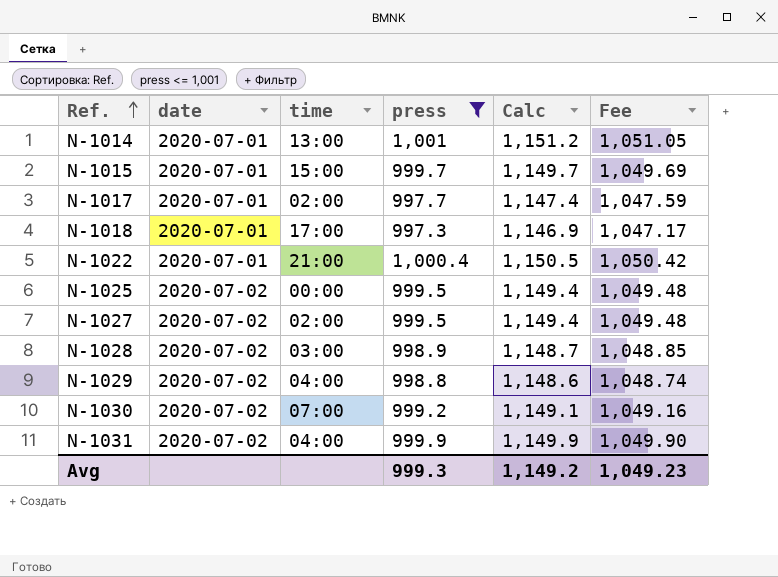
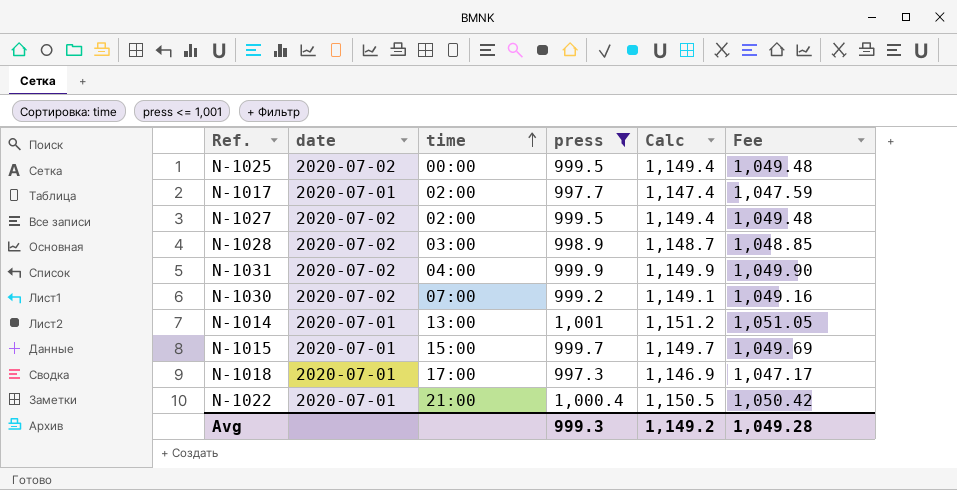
row order: Ref. ascending -> time ascending
row N-1029: 2020-07-02 | 04:00 | 998.8 | 1,148.6 | 1,048.74 -> none
Avg | Fee: 1,049.23 -> 1,049.28

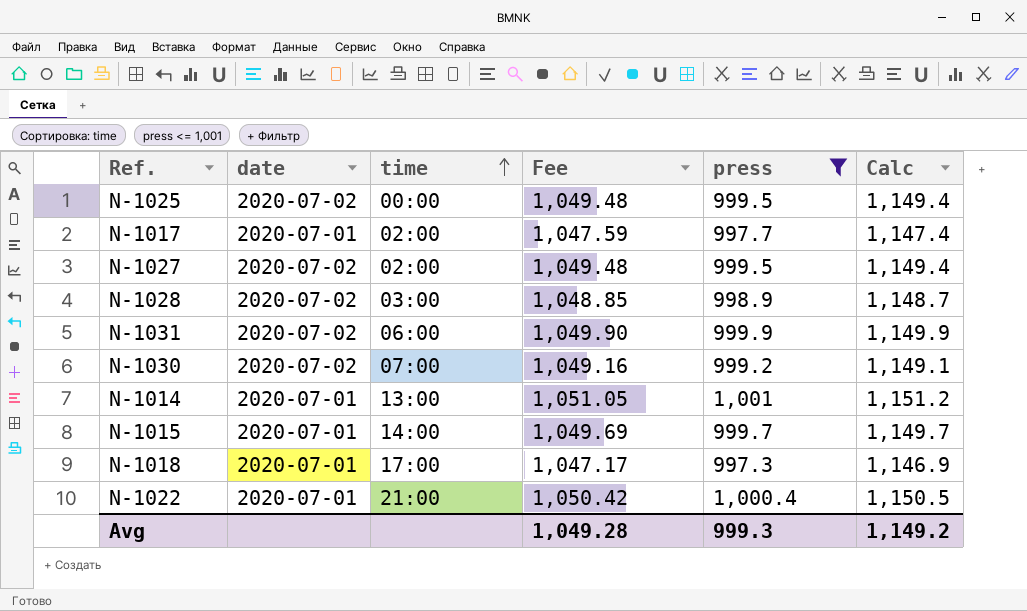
column Fee | position: 6 -> 4
N-1031 | time: 04:00 -> 06:00
N-1015 | time: 15:00 -> 14:00

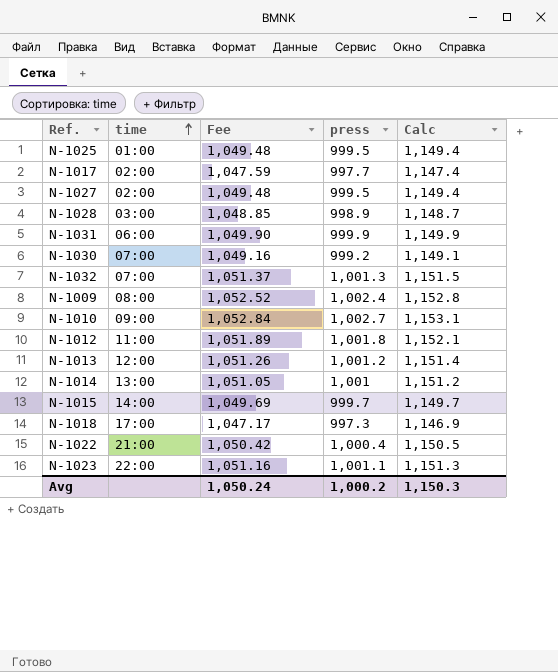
filter: press <= 1,001 -> none
column date | position: 2 -> none
N-1025 | time: 00:00 -> 01:00
Avg | Fee: 1,049.28 -> 1,050.24
Avg | press: 999.3 -> 1,000.2
Avg | Calc: 1,149.2 -> 1,150.3

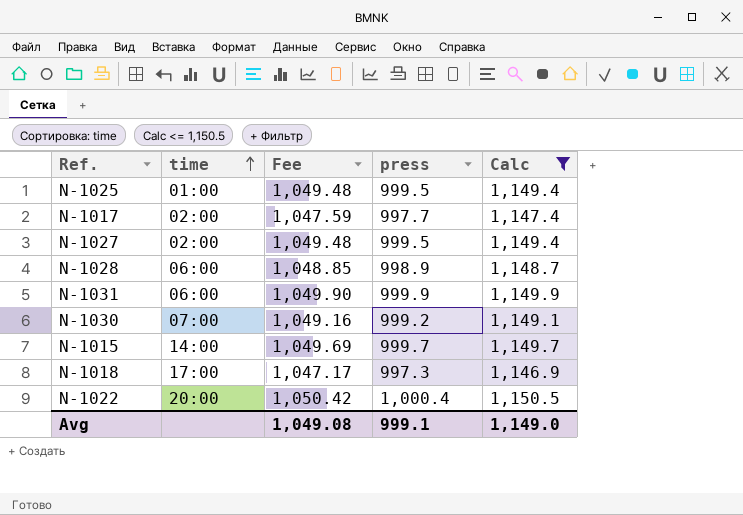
filter: none -> Calc <= 1,150.5
N-1028 | time: 03:00 -> 06:00
N-1022 | time: 21:00 -> 20:00
Avg | Fee: 1,050.24 -> 1,049.08
Avg | press: 1,000.2 -> 999.1
Avg | Calc: 1,150.3 -> 1,149.0

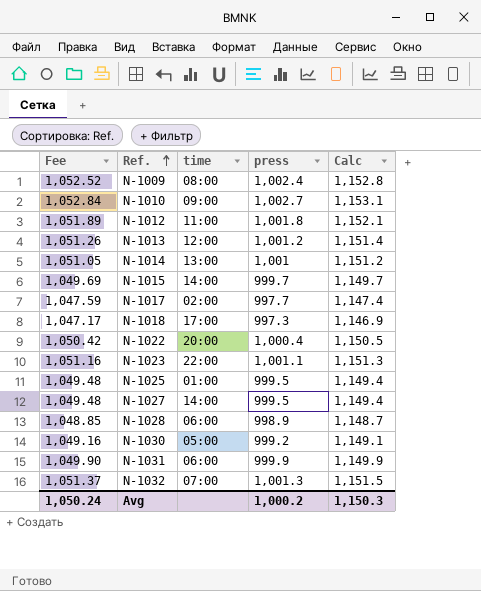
filter: Calc <= 1,150.5 -> none
row order: time ascending -> Ref. ascending
column Fee | position: 3 -> 1
N-1027 | time: 02:00 -> 14:00
N-1030 | time: 07:00 -> 05:00
Avg | Fee: 1,049.08 -> 1,050.24
Avg | press: 999.1 -> 1,000.2
Avg | Calc: 1,149.0 -> 1,150.3

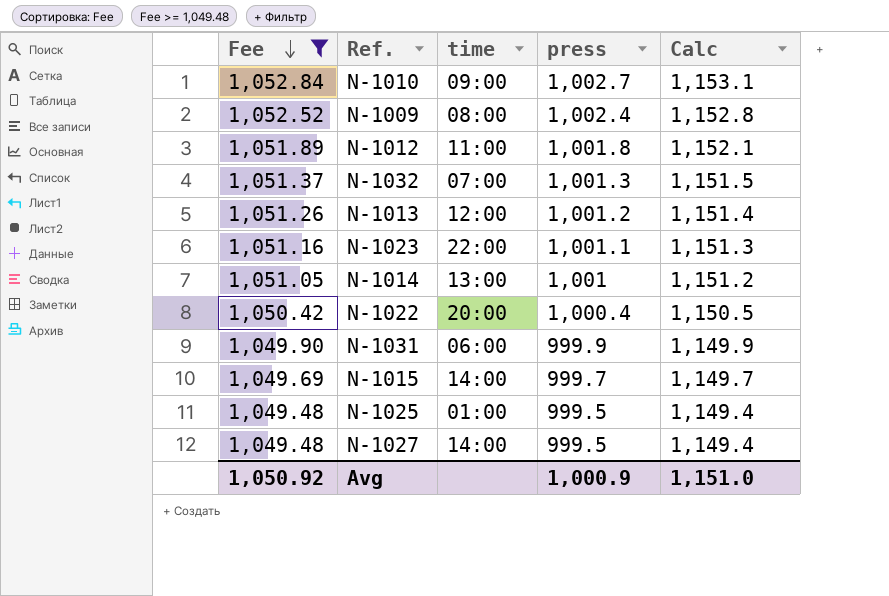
filter: none -> Fee >= 1,049.48
row order: Ref. ascending -> Fee descending
Avg | Fee: 1,050.24 -> 1,050.92
Avg | press: 1,000.2 -> 1,000.9
Avg | Calc: 1,150.3 -> 1,151.0

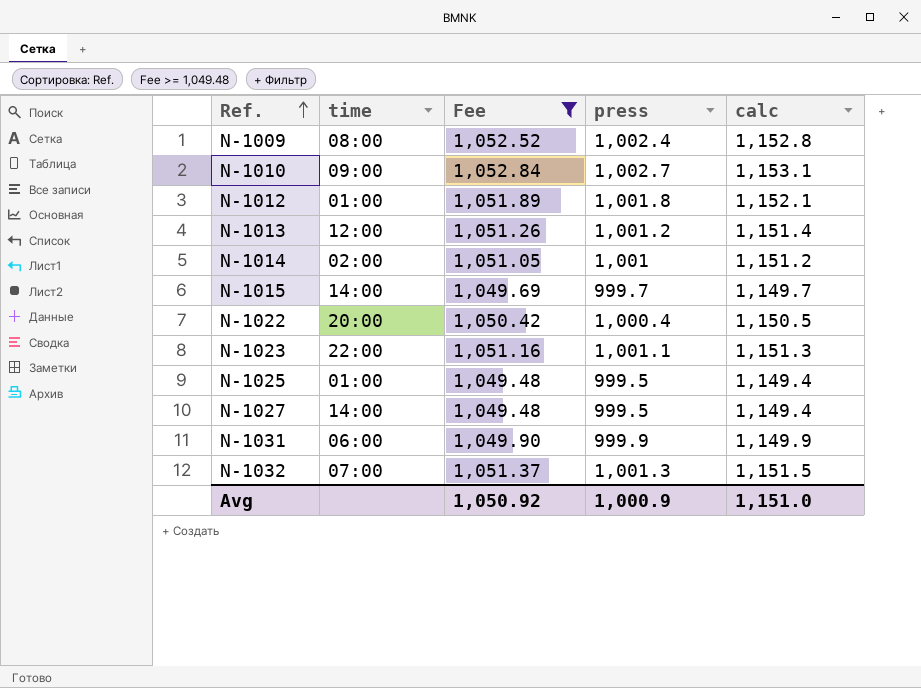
row order: Fee descending -> Ref. ascending
column Fee | position: 1 -> 3
column name: Calc -> calc
N-1012 | time: 11:00 -> 01:00
N-1014 | time: 13:00 -> 02:00

